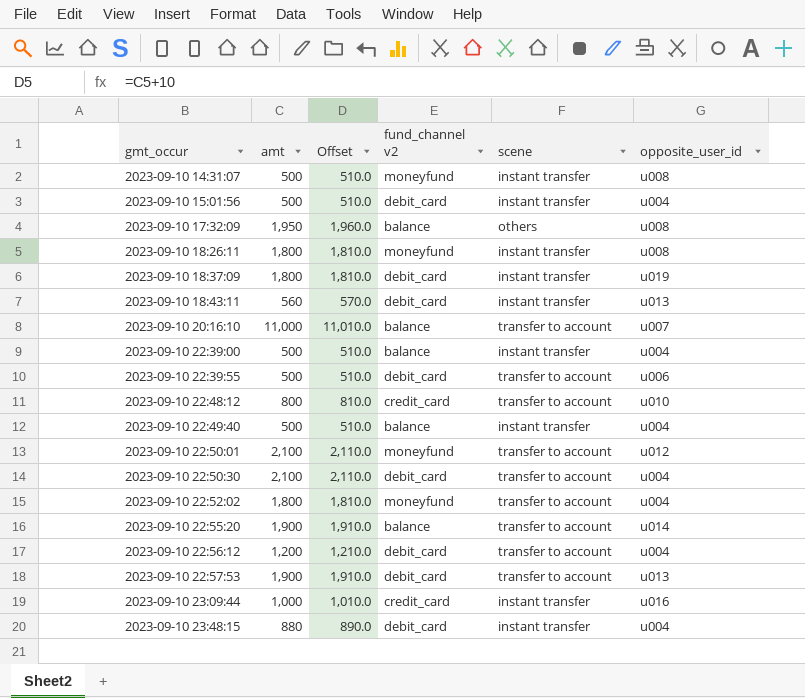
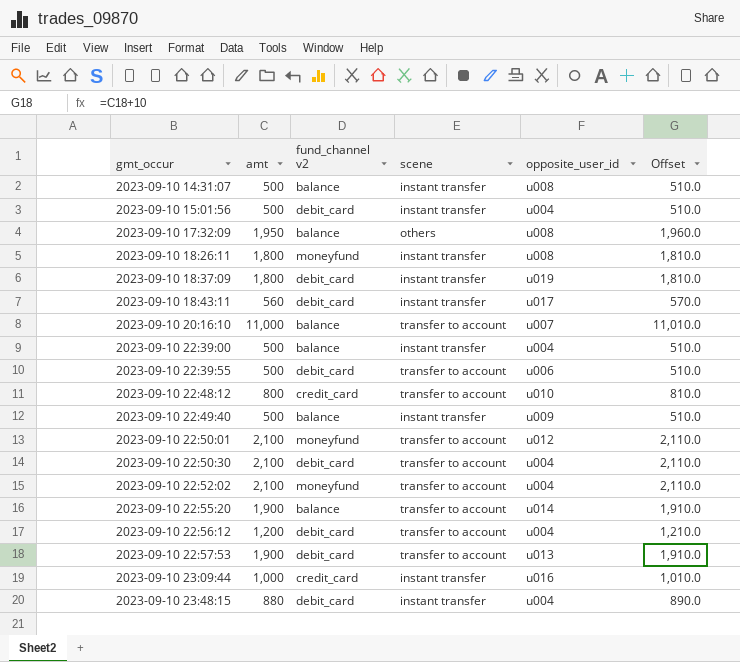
column Offset | position: 3 -> 6
2023-09-10 14:31:07 | fund_channel v2: moneyfund -> balance
2023-09-10 18:43:11 | opposite_user_id: u013 -> u017
2023-09-10 22:49:40 | opposite_user_id: u004 -> u009
2023-09-10 22:52:02 | amt: 1,800 -> 2,100
2023-09-10 22:52:02 | Offset: 1,810.0 -> 2,110.0

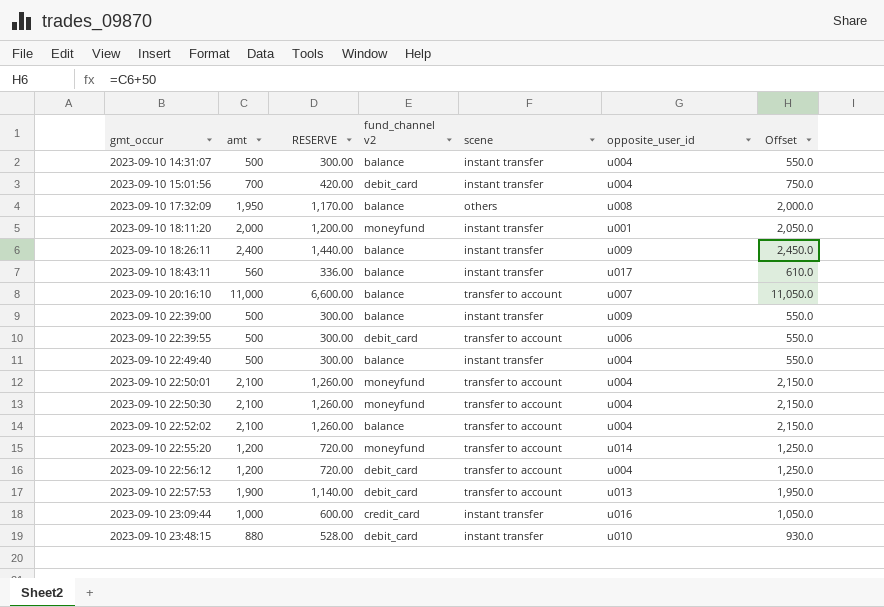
column RESERVE | formula: none -> [amt] * 0.6
column Offset | formula: [amt] + 10 -> [amt] + 50
row 2023-09-10 18:37:09: 1,800 | debit_card | instant transfer | u019 | 1,810.0 -> none
row 2023-09-10 22:48:12: 800 | credit_card | transfer to account | u010 | 810.0 -> none
2023-09-10 14:31:07 | opposite_user_id: u008 -> u004
2023-09-10 15:01:56 | amt: 500 -> 700
row 2023-09-10 18:11:20: none -> 2,000 | 1,200.00 | moneyfund | instant transfer | u001 | 2,050.0
2023-09-10 18:26:11 | amt: 1,800 -> 2,400
2023-09-10 18:26:11 | fund_channel v2: moneyfund -> balance
2023-09-10 18:26:11 | opposite_user_id: u008 -> u009
2023-09-10 18:43:11 | fund_channel v2: debit_card -> balance
2023-09-10 22:39:00 | opposite_user_id: u004 -> u009
2023-09-10 22:49:40 | opposite_user_id: u009 -> u004
2023-09-10 22:50:01 | opposite_user_id: u012 -> u004
2023-09-10 22:50:30 | fund_channel v2: debit_card -> moneyfund
2023-09-10 22:52:02 | fund_channel v2: moneyfund -> balance
2023-09-10 22:55:20 | amt: 1,900 -> 1,200
2023-09-10 22:55:20 | fund_channel v2: balance -> moneyfund
2023-09-10 23:48:15 | opposite_user_id: u004 -> u010

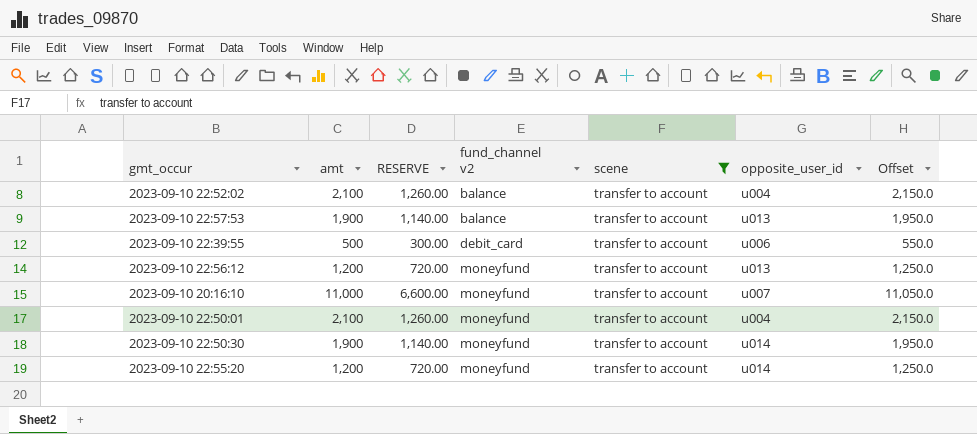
filter: none -> scene = transfer to account
row order: gmt_occur ascending -> fund_channel v2 ascending
2023-09-10 22:57:53 | fund_channel v2: debit_card -> balance
2023-09-10 22:56:12 | fund_channel v2: debit_card -> moneyfund
2023-09-10 22:56:12 | opposite_user_id: u004 -> u013
2023-09-10 20:16:10 | fund_channel v2: balance -> moneyfund
2023-09-10 22:50:30 | amt: 2,100 -> 1,900
2023-09-10 22:50:30 | RESERVE: 1,260.00 -> 1,140.00
2023-09-10 22:50:30 | opposite_user_id: u004 -> u014
2023-09-10 22:50:30 | Offset: 2,150.0 -> 1,950.0

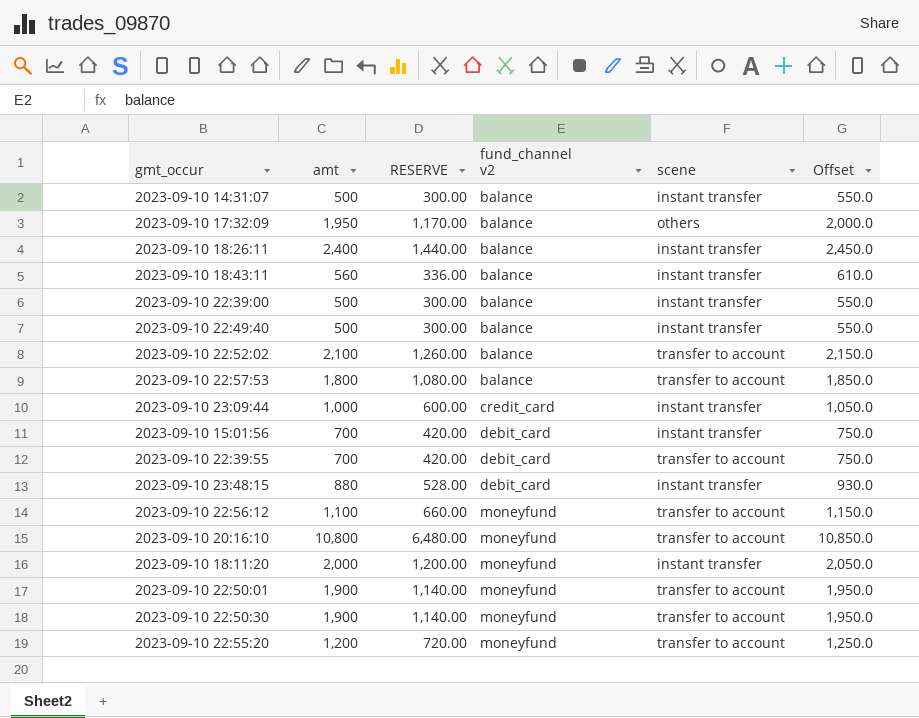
filter: scene = transfer to account -> none
column opposite_user_id | position: 6 -> none
2023-09-10 22:57:53 | amt: 1,900 -> 1,800
2023-09-10 22:57:53 | RESERVE: 1,140.00 -> 1,080.00
2023-09-10 22:57:53 | Offset: 1,950.0 -> 1,850.0
2023-09-10 22:39:55 | amt: 500 -> 700
2023-09-10 22:39:55 | RESERVE: 300.00 -> 420.00
2023-09-10 22:39:55 | Offset: 550.0 -> 750.0
2023-09-10 22:56:12 | amt: 1,200 -> 1,100
2023-09-10 22:56:12 | RESERVE: 720.00 -> 660.00
2023-09-10 22:56:12 | Offset: 1,250.0 -> 1,150.0
2023-09-10 20:16:10 | amt: 11,000 -> 10,800
2023-09-10 20:16:10 | RESERVE: 6,600.00 -> 6,480.00
2023-09-10 20:16:10 | Offset: 11,050.0 -> 10,850.0
2023-09-10 22:50:01 | amt: 2,100 -> 1,900
2023-09-10 22:50:01 | RESERVE: 1,260.00 -> 1,140.00
2023-09-10 22:50:01 | Offset: 2,150.0 -> 1,950.0

